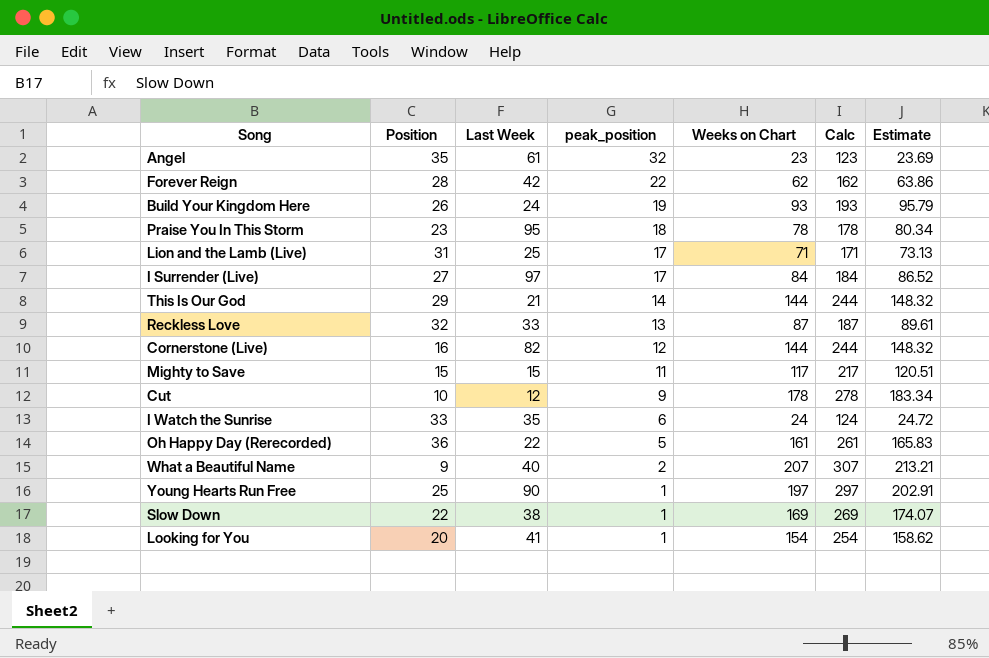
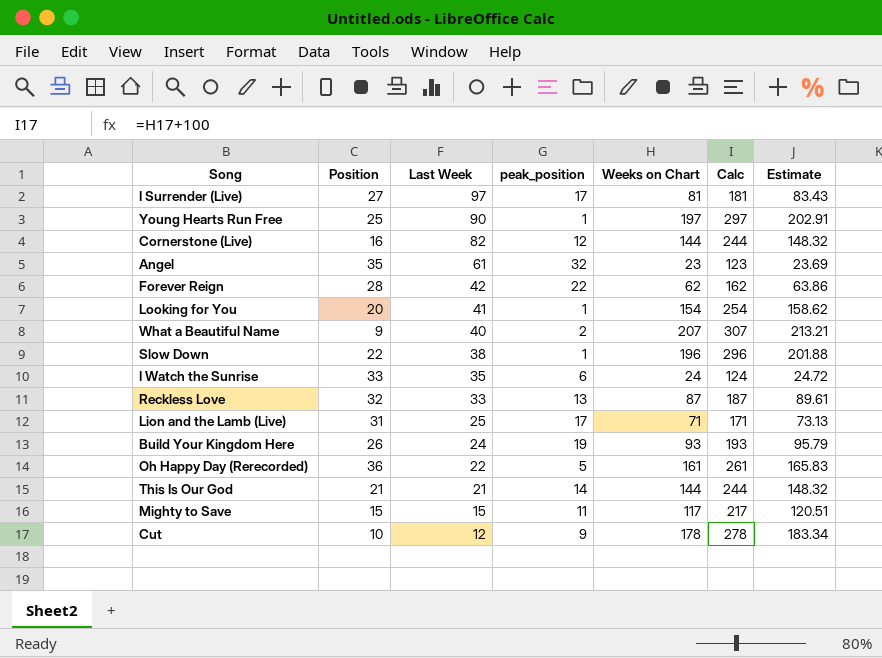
row order: peak_position descending -> Last Week descending
row Praise You In This Storm: 23 | 95 | 18 | 78 | 178 | 80.34 -> none
I Surrender (Live) | Weeks on Chart: 84 -> 81
I Surrender (Live) | Calc: 184 -> 181
I Surrender (Live) | Estimate: 86.52 -> 83.43
Slow Down | Weeks on Chart: 169 -> 196
Slow Down | Calc: 269 -> 296
Slow Down | Estimate: 174.07 -> 201.88
This Is Our God | Position: 29 -> 21

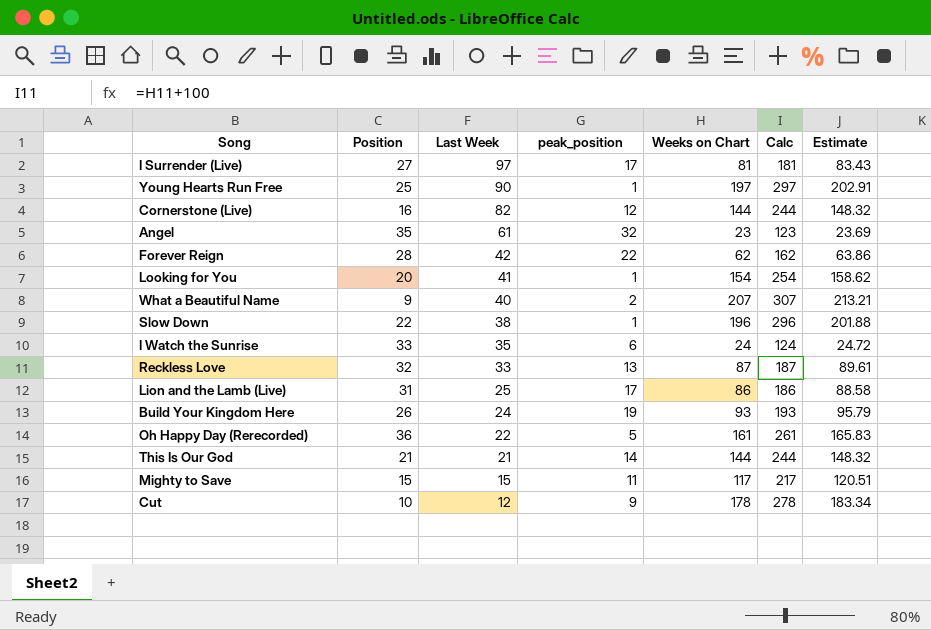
Lion and the Lamb (Live) | Weeks on Chart: 71 -> 86
Lion and the Lamb (Live) | Calc: 171 -> 186
Lion and the Lamb (Live) | Estimate: 73.13 -> 88.58

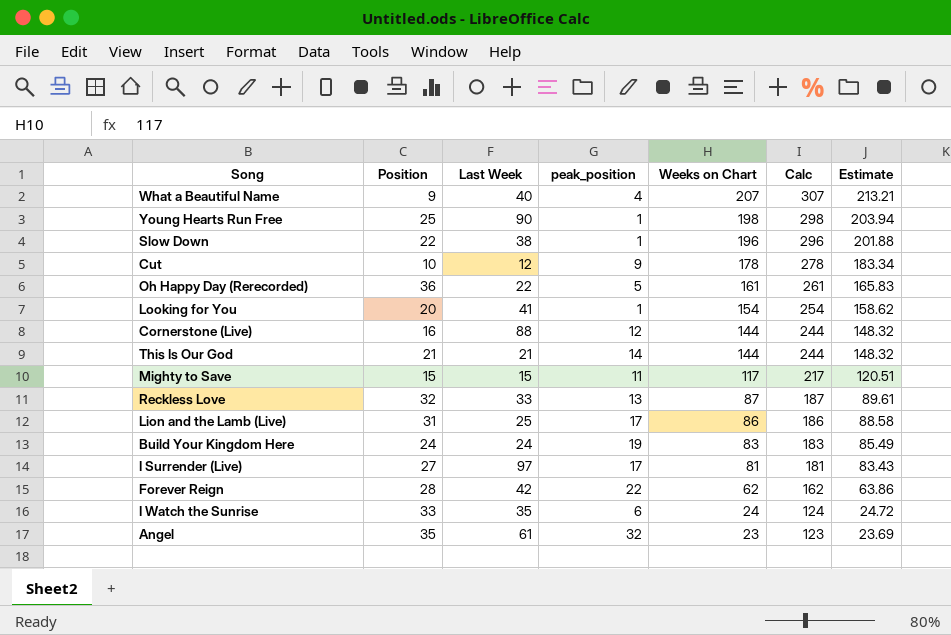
row order: Last Week descending -> Weeks on Chart descending
What a Beautiful Name | peak_position: 2 -> 4
Young Hearts Run Free | Weeks on Chart: 197 -> 198
Young Hearts Run Free | Calc: 297 -> 298
Young Hearts Run Free | Estimate: 202.91 -> 203.94
Cornerstone (Live) | Last Week: 82 -> 88
Build Your Kingdom Here | Position: 26 -> 24
Build Your Kingdom Here | Weeks on Chart: 93 -> 83
Build Your Kingdom Here | Calc: 193 -> 183
Build Your Kingdom Here | Estimate: 95.79 -> 85.49

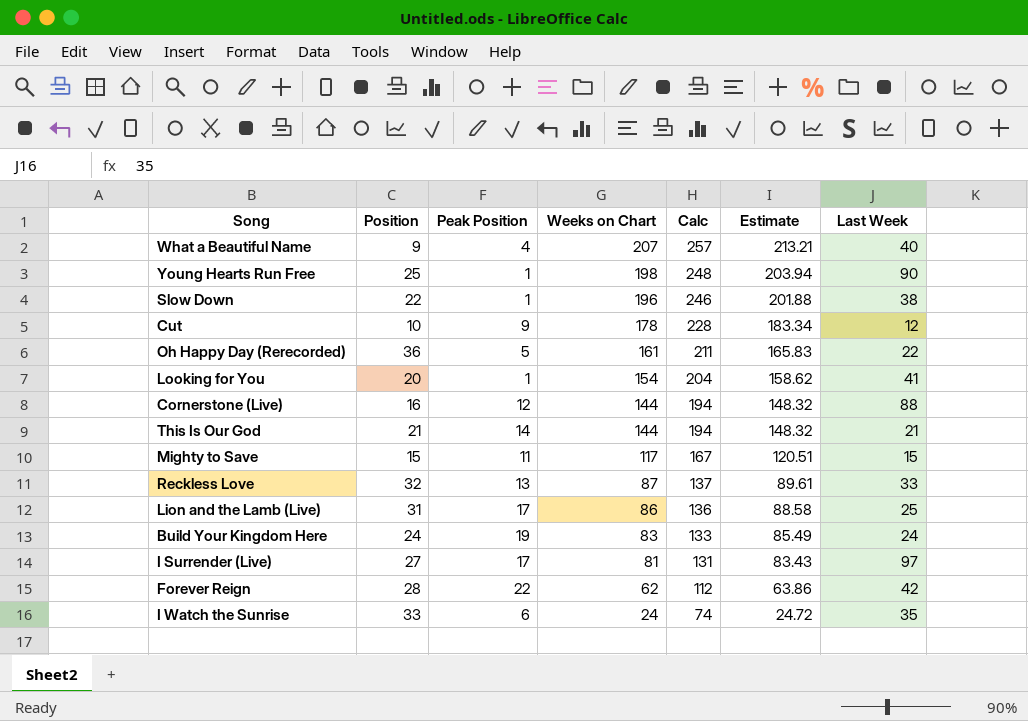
column name: peak_position -> Peak Position
column Calc | formula: [Weeks on Chart] + 100 -> [Weeks on Chart] + 50
column Last Week | position: 3 -> 7
row Angel: 35 | 61 | 32 | 23 | 123 | 23.69 -> none

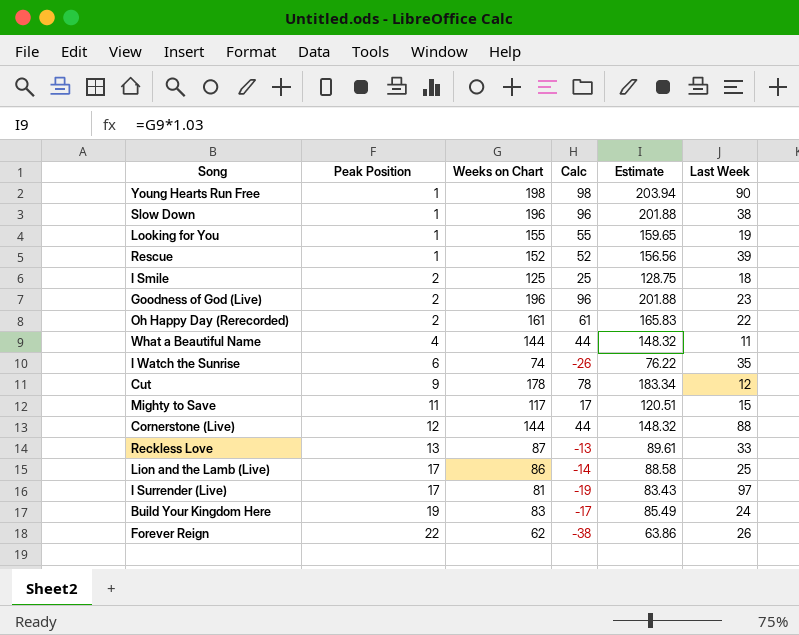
row order: Weeks on Chart descending -> Peak Position ascending
column Position | position: 2 -> none
column Calc | formula: [Weeks on Chart] + 50 -> [Weeks on Chart] - 100
row This Is Our God: 21 | 14 | 144 | 194 | 148.32 | 21 -> none
Looking for You | Weeks on Chart: 154 -> 155
Looking for You | Estimate: 158.62 -> 159.65
Looking for You | Last Week: 41 -> 19
row Rescue: none -> 1 | 152 | 52 | 156.56 | 39
row I Smile: none -> 2 | 125 | 25 | 128.75 | 18
row Goodness of God (Live): none -> 2 | 196 | 96 | 201.88 | 23
Oh Happy Day (Rerecorded) | Peak Position: 5 -> 2
What a Beautiful Name | Weeks on Chart: 207 -> 144
What a Beautiful Name | Estimate: 213.21 -> 148.32
What a Beautiful Name | Last Week: 40 -> 11
I Watch the Sunrise | Weeks on Chart: 24 -> 74
I Watch the Sunrise | Estimate: 24.72 -> 76.22
Forever Reign | Last Week: 42 -> 26

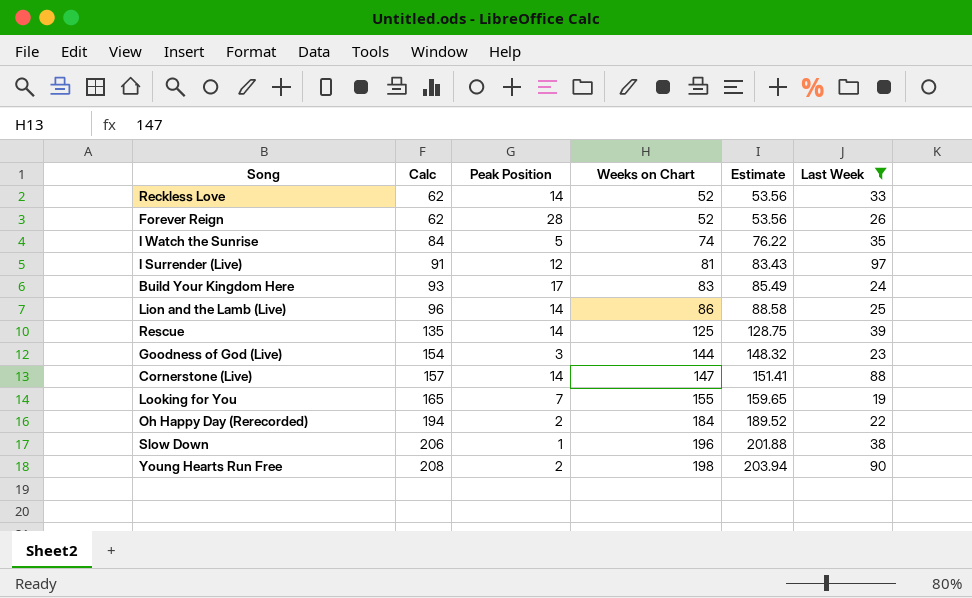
filter: none -> Last Week >= 19
row order: Peak Position ascending -> Calc ascending
column Calc | formula: [Weeks on Chart] - 100 -> [Weeks on Chart] + 10
column Calc | position: 4 -> 2
Reckless Love | Peak Position: 13 -> 14
Reckless Love | Weeks on Chart: 87 -> 52
Reckless Love | Estimate: 89.61 -> 53.56
Forever Reign | Peak Position: 22 -> 28
Forever Reign | Weeks on Chart: 62 -> 52
Forever Reign | Estimate: 63.86 -> 53.56
I Watch the Sunrise | Peak Position: 6 -> 5
I Surrender (Live) | Peak Position: 17 -> 12
Build Your Kingdom Here | Peak Position: 19 -> 17
Lion and the Lamb (Live) | Peak Position: 17 -> 14
Rescue | Peak Position: 1 -> 14
Rescue | Weeks on Chart: 152 -> 125
Rescue | Estimate: 156.56 -> 128.75
Goodness of God (Live) | Peak Position: 2 -> 3
Goodness of God (Live) | Weeks on Chart: 196 -> 144
Goodness of God (Live) | Estimate: 201.88 -> 148.32
Cornerstone (Live) | Peak Position: 12 -> 14
Cornerstone (Live) | Weeks on Chart: 144 -> 147
Cornerstone (Live) | Estimate: 148.32 -> 151.41
Looking for You | Peak Position: 1 -> 7
Oh Happy Day (Rerecorded) | Weeks on Chart: 161 -> 184
Oh Happy Day (Rerecorded) | Estimate: 165.83 -> 189.52
Young Hearts Run Free | Peak Position: 1 -> 2

